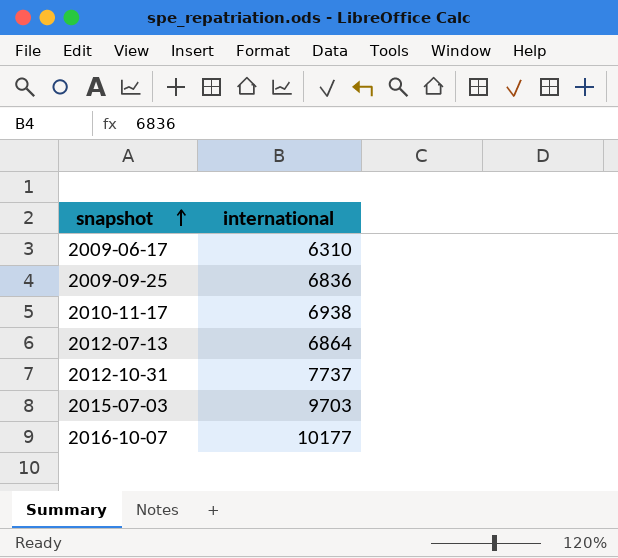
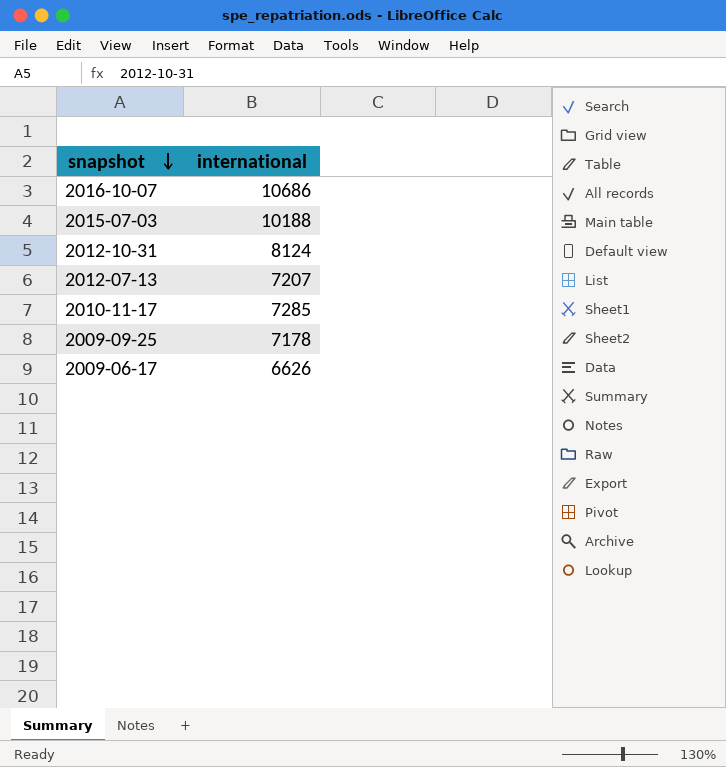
row order: snapshot ascending -> snapshot descending
2016-10-07 | international: 10177 -> 10686
2015-07-03 | international: 9703 -> 10188
2012-10-31 | international: 7737 -> 8124
2012-07-13 | international: 6864 -> 7207
2010-11-17 | international: 6938 -> 7285
2009-09-25 | international: 6836 -> 7178
2009-06-17 | international: 6310 -> 6626

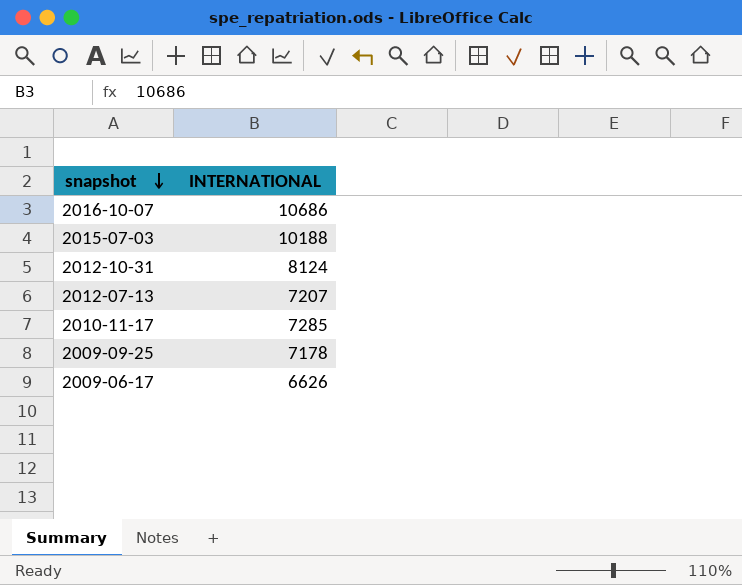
column name: international -> INTERNATIONAL

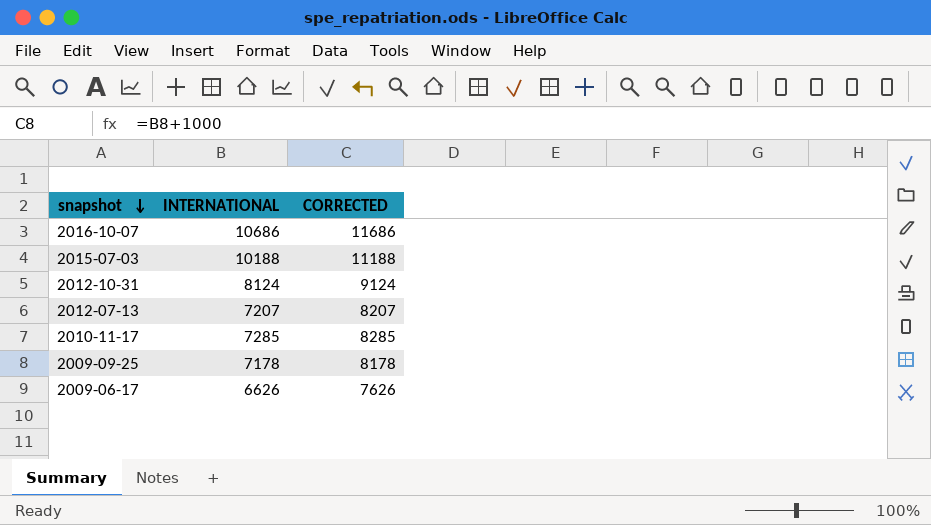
column CORRECTED | formula: none -> [INTERNATIONAL] + 1000

